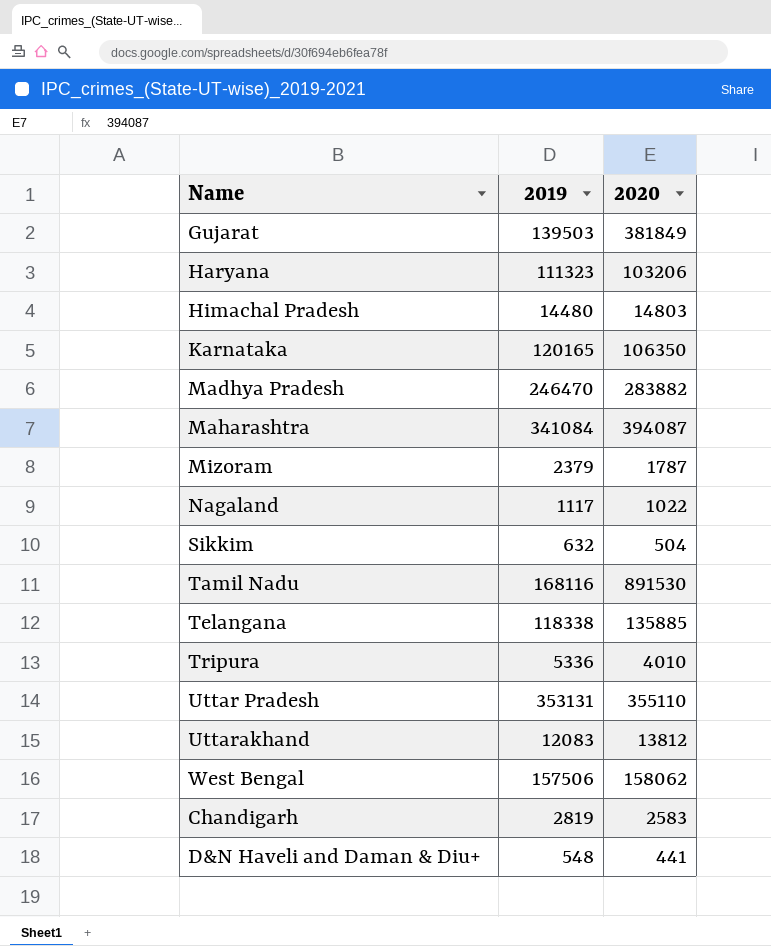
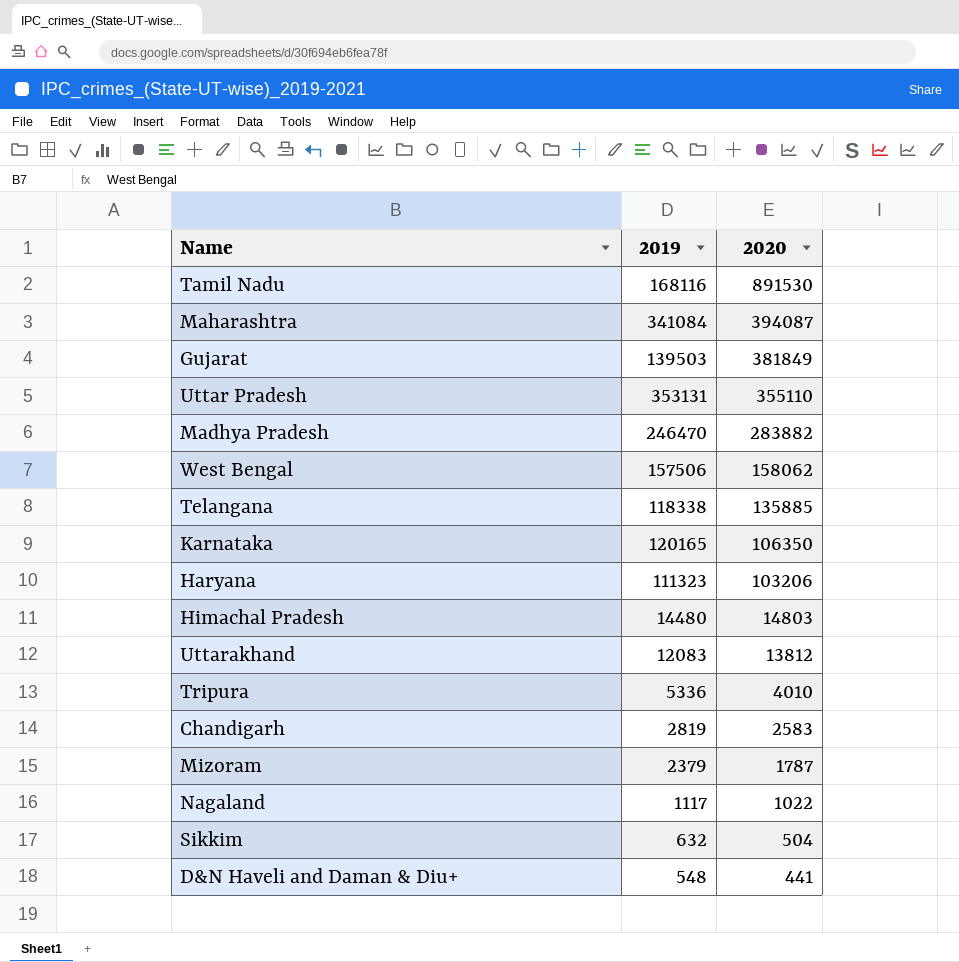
row order: none -> 2020 descending

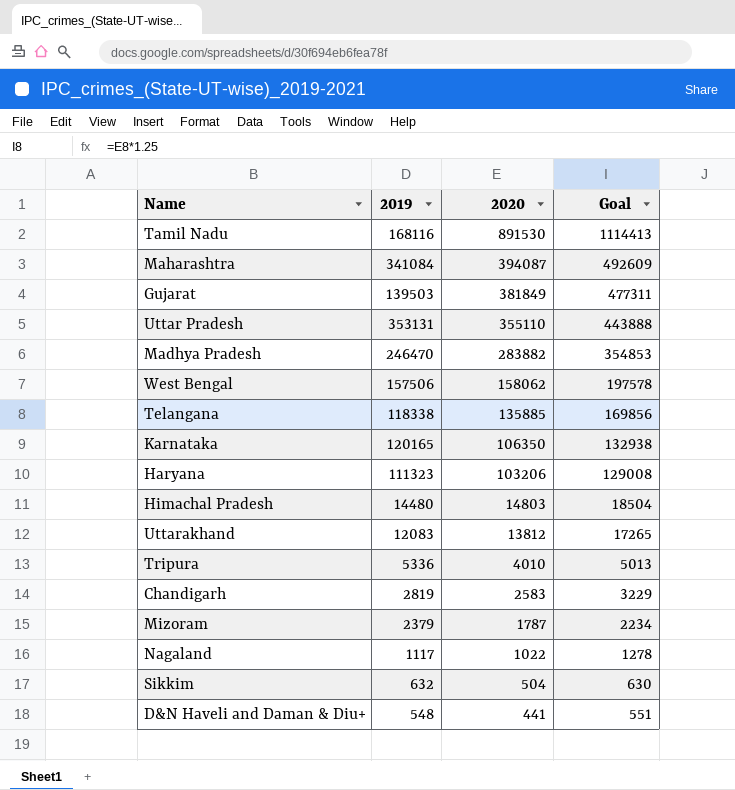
column Goal | formula: none -> [2020] * 1.25

